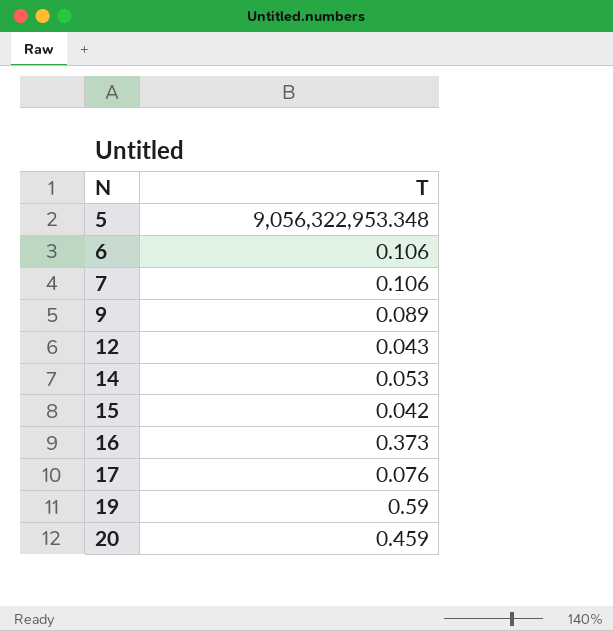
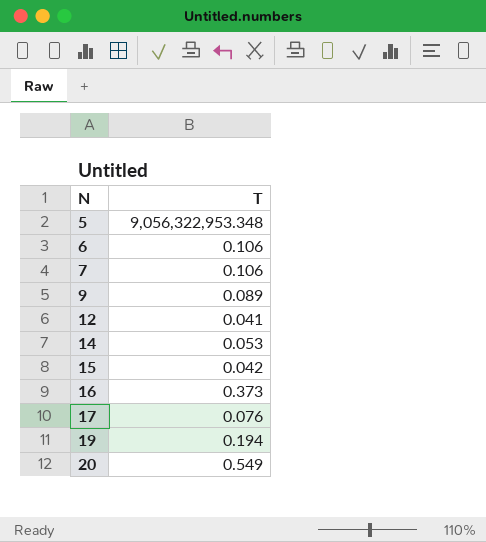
12 | T: 0.043 -> 0.041
19 | T: 0.59 -> 0.194
20 | T: 0.459 -> 0.549

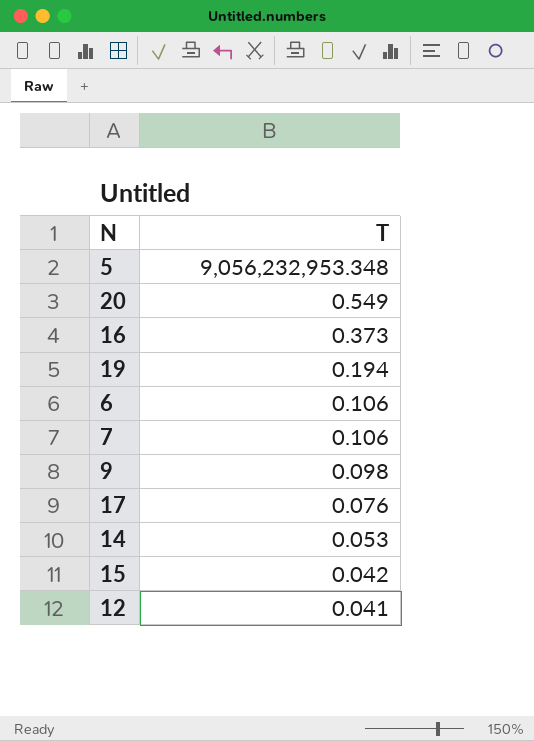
row order: N ascending -> T descending
5 | T: 9,056,322,953.348 -> 9,056,232,953.348
9 | T: 0.089 -> 0.098

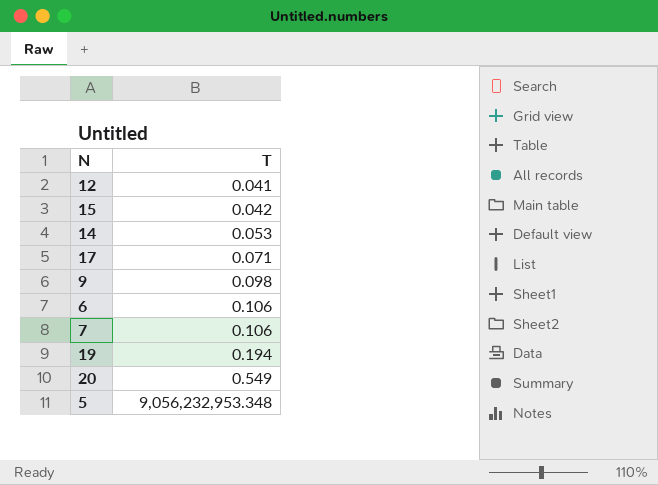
row order: T descending -> T ascending
row 16: 0.373 -> none
17 | T: 0.076 -> 0.071

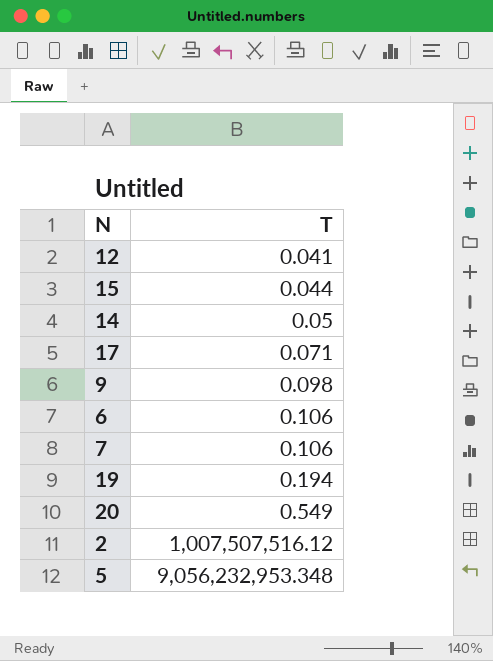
15 | T: 0.042 -> 0.044
14 | T: 0.053 -> 0.05
row 2: none -> 1,007,507,516.12

